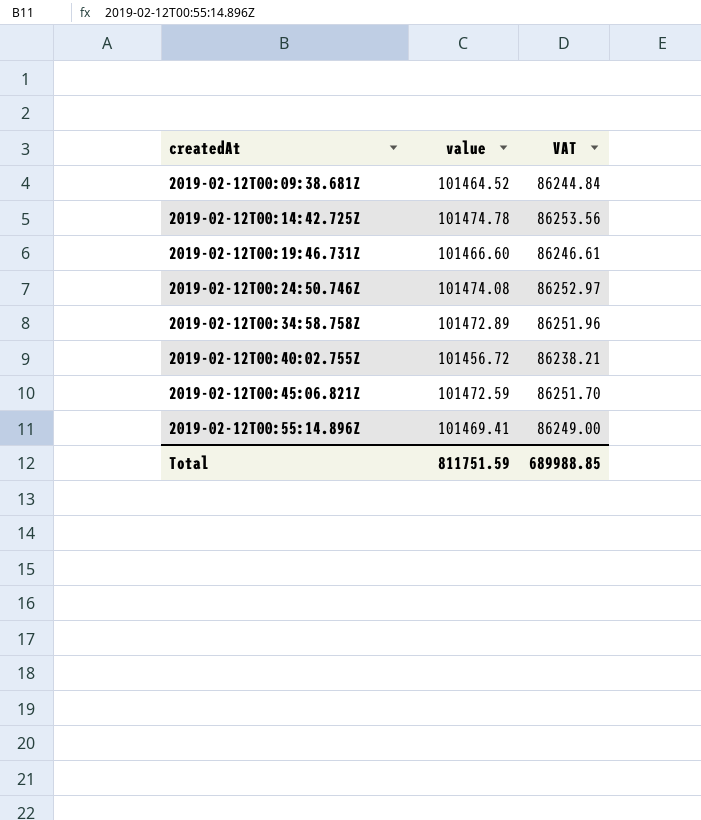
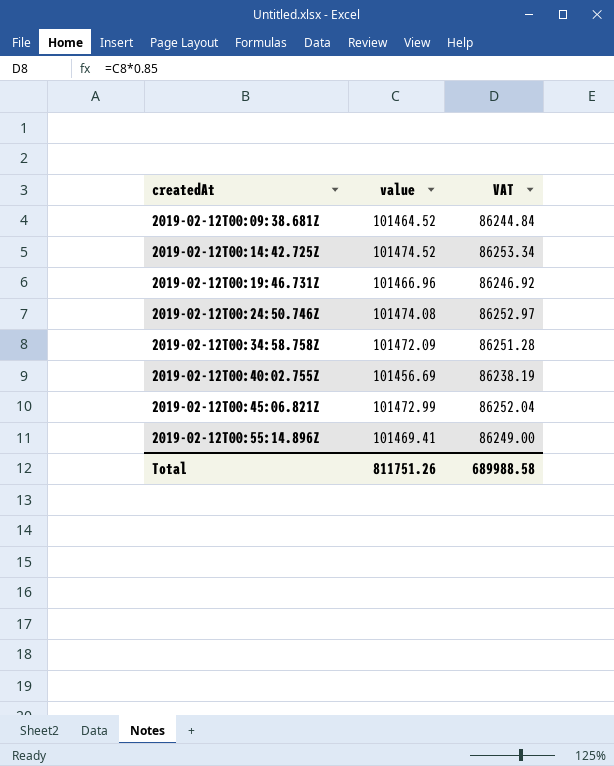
2019-02-12T00:14:42.725Z | value: 101474.78 -> 101474.52
2019-02-12T00:14:42.725Z | VAT: 86253.56 -> 86253.34
2019-02-12T00:19:46.731Z | value: 101466.60 -> 101466.96
2019-02-12T00:19:46.731Z | VAT: 86246.61 -> 86246.92
2019-02-12T00:34:58.758Z | value: 101472.89 -> 101472.09
2019-02-12T00:34:58.758Z | VAT: 86251.96 -> 86251.28
2019-02-12T00:40:02.755Z | value: 101456.72 -> 101456.69
2019-02-12T00:40:02.755Z | VAT: 86238.21 -> 86238.19
2019-02-12T00:45:06.821Z | value: 101472.59 -> 101472.99
2019-02-12T00:45:06.821Z | VAT: 86251.70 -> 86252.04
Total | value: 811751.59 -> 811751.26
Total | VAT: 689988.85 -> 689988.58

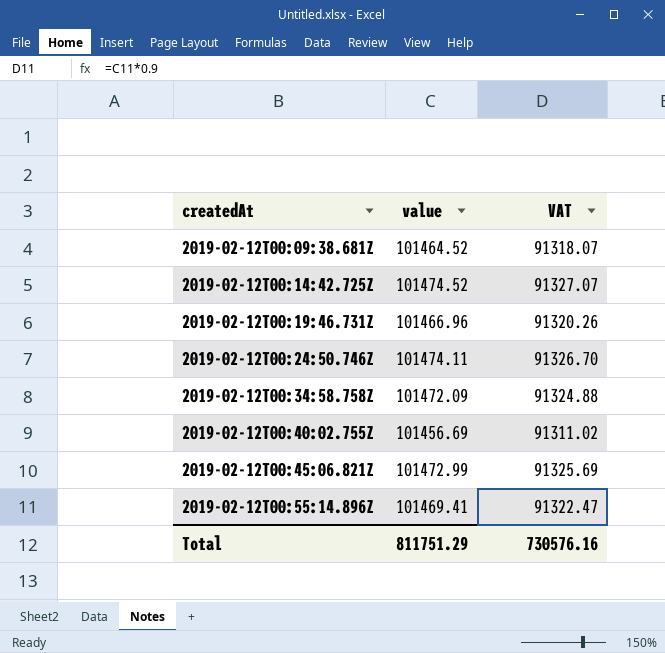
column VAT | formula: [value] * 0.85 -> [value] * 0.9
2019-02-12T00:24:50.746Z | value: 101474.08 -> 101474.11
Total | value: 811751.26 -> 811751.29
Total | VAT: 689988.58 -> 730576.16

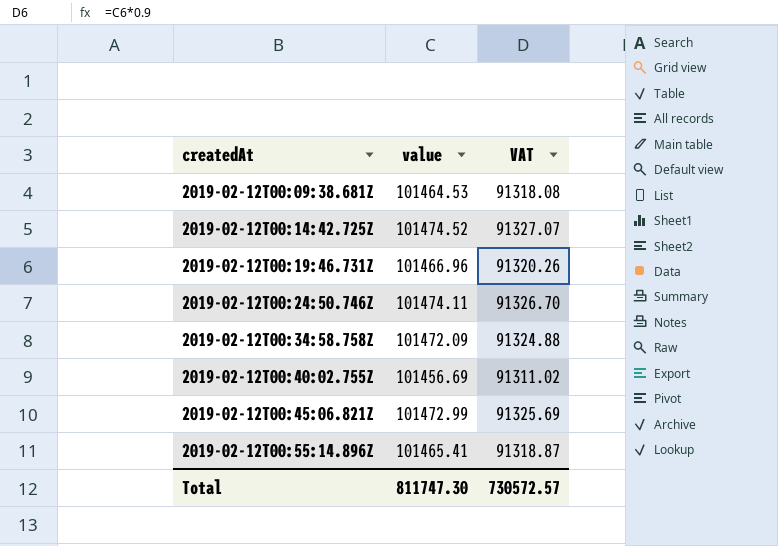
2019-02-12T00:09:38.681Z | value: 101464.52 -> 101464.53
2019-02-12T00:09:38.681Z | VAT: 91318.07 -> 91318.08
2019-02-12T00:55:14.896Z | value: 101469.41 -> 101465.41
2019-02-12T00:55:14.896Z | VAT: 91322.47 -> 91318.87
Total | value: 811751.29 -> 811747.30
Total | VAT: 730576.16 -> 730572.57

